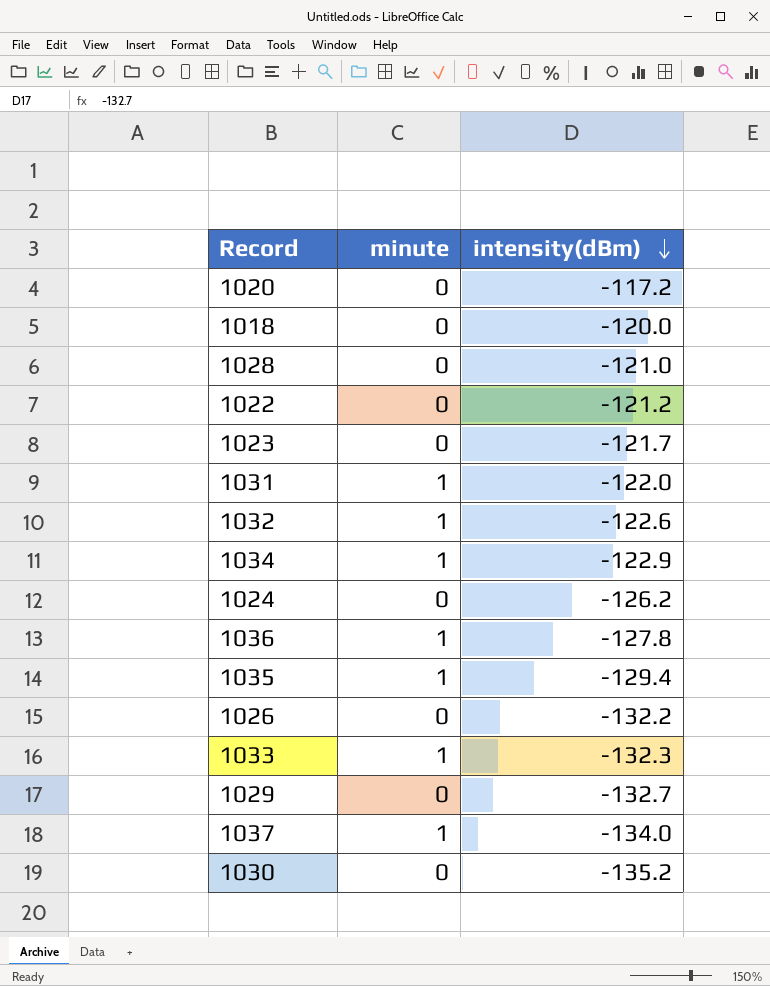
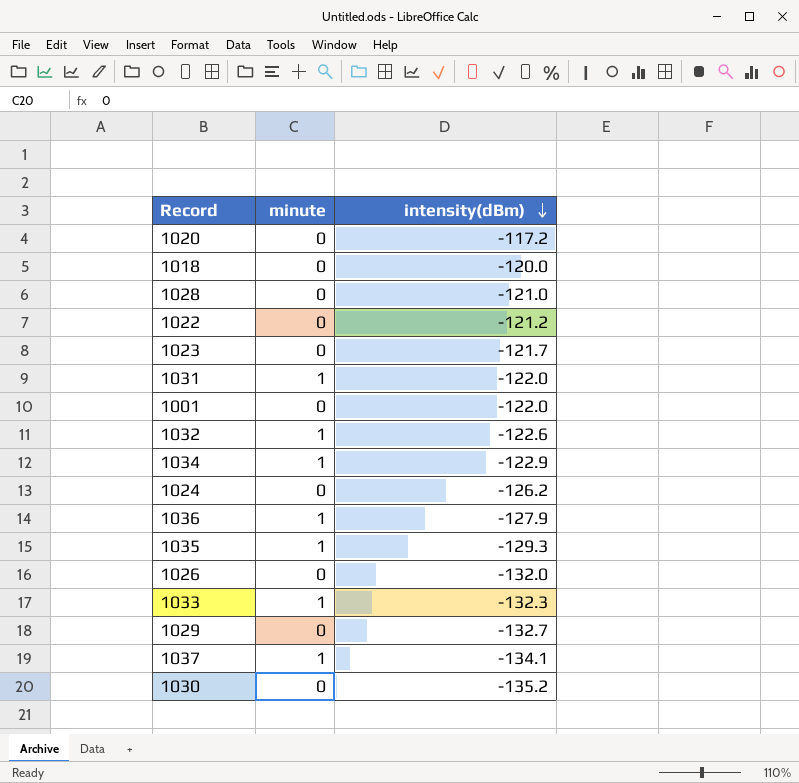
row 1001: none -> 0 | -122.0
1036 | intensity(dBm): -127.8 -> -127.9
1035 | intensity(dBm): -129.4 -> -129.3
1026 | intensity(dBm): -132.2 -> -132.0
1037 | intensity(dBm): -134.0 -> -134.1

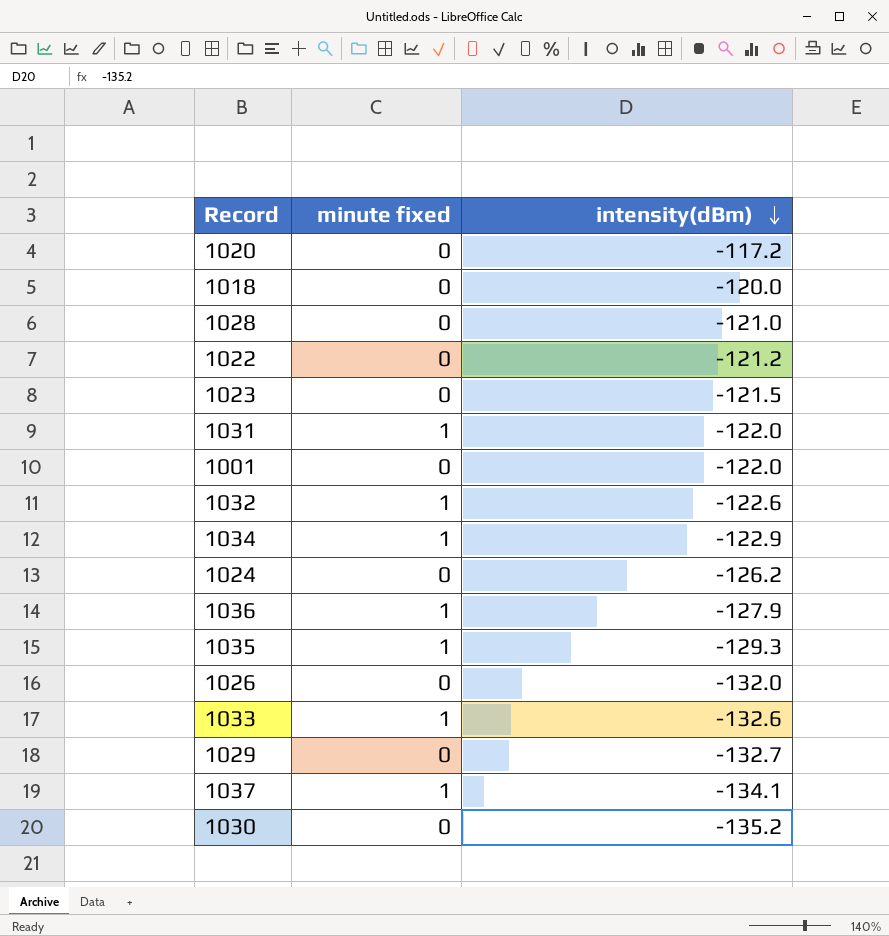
column name: minute -> minute fixed
1023 | intensity(dBm): -121.7 -> -121.5
1033 | intensity(dBm): -132.3 -> -132.6

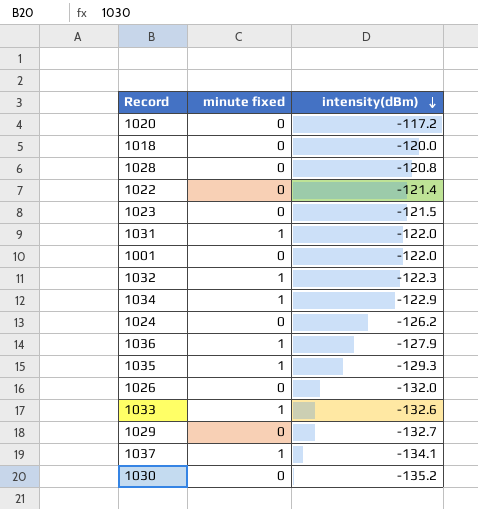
1028 | intensity(dBm): -121.0 -> -120.8
1022 | intensity(dBm): -121.2 -> -121.4
1032 | intensity(dBm): -122.6 -> -122.3

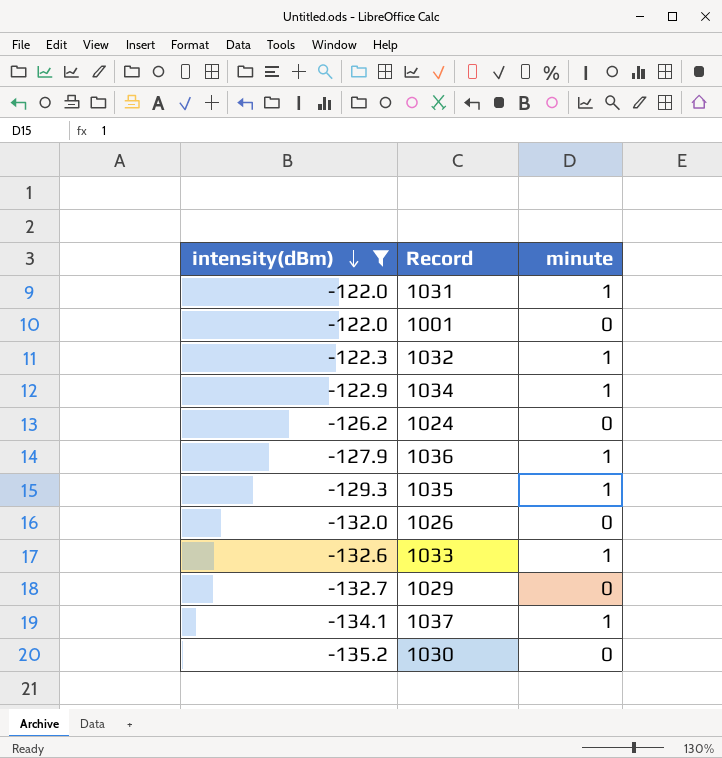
filter: none -> intensity(dBm) <= -122.0
column intensity(dBm) | position: 3 -> 1
column name: minute fixed -> minute

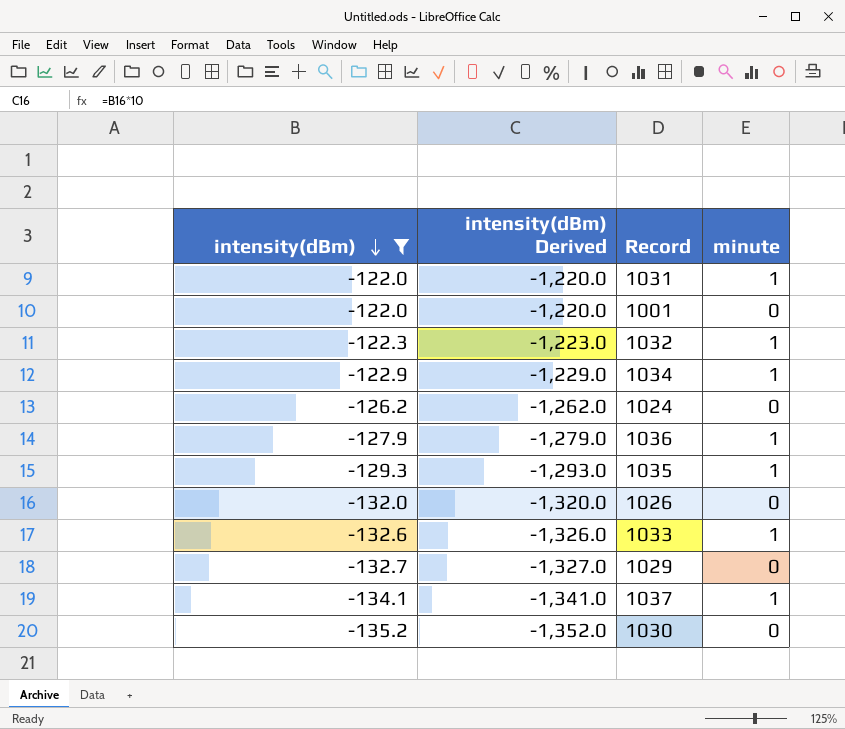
column intensity(dBm) Derived | formula: none -> [intensity(dBm)] * 10

